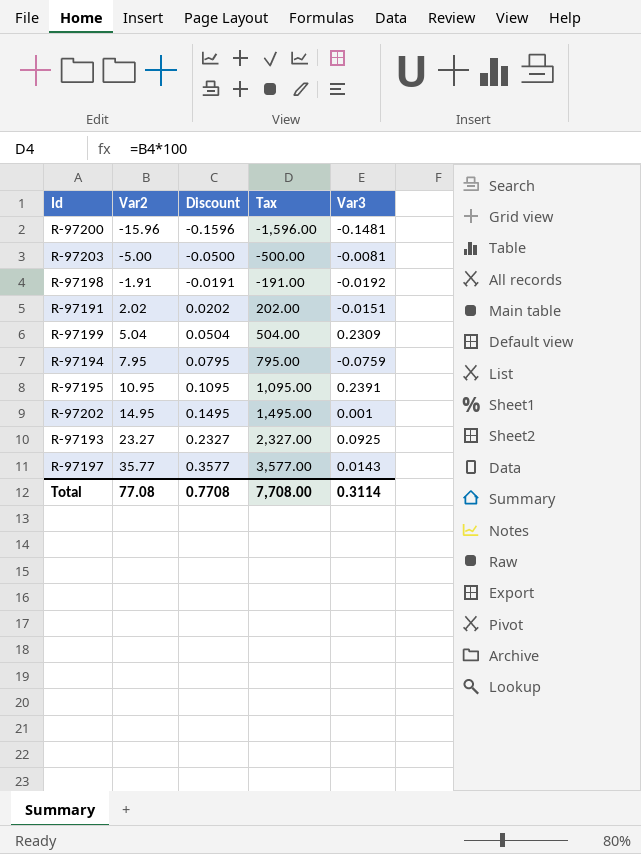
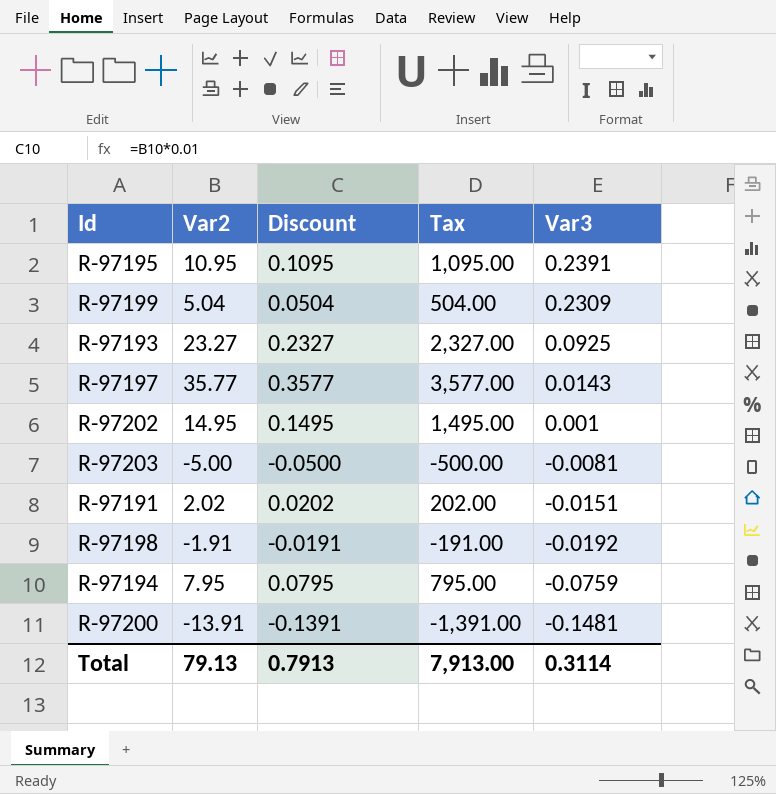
row order: Var2 ascending -> Var3 descending
R-97200 | Var2: -15.96 -> -13.91
R-97200 | Discount: -0.1596 -> -0.1391
R-97200 | Tax: -1,596.00 -> -1,391.00
Total | Var2: 77.08 -> 79.13
Total | Discount: 0.7708 -> 0.7913
Total | Tax: 7,708.00 -> 7,913.00

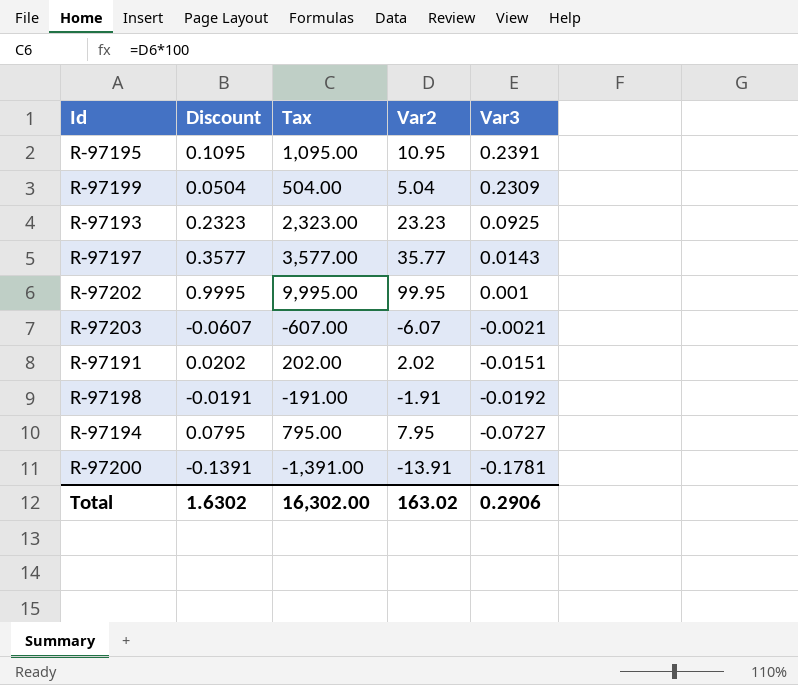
column Var2 | position: 2 -> 4
R-97193 | Discount: 0.2327 -> 0.2323
R-97193 | Tax: 2,327.00 -> 2,323.00
R-97193 | Var2: 23.27 -> 23.23
R-97202 | Discount: 0.1495 -> 0.9995
R-97202 | Tax: 1,495.00 -> 9,995.00
R-97202 | Var2: 14.95 -> 99.95
R-97203 | Discount: -0.0500 -> -0.0607
R-97203 | Tax: -500.00 -> -607.00
R-97203 | Var2: -5.00 -> -6.07
R-97203 | Var3: -0.0081 -> -0.0021
R-97194 | Var3: -0.0759 -> -0.0727
R-97200 | Var3: -0.1481 -> -0.1781
Total | Discount: 0.7913 -> 1.6302
Total | Tax: 7,913.00 -> 16,302.00
Total | Var2: 79.13 -> 163.02
Total | Var3: 0.3114 -> 0.2906

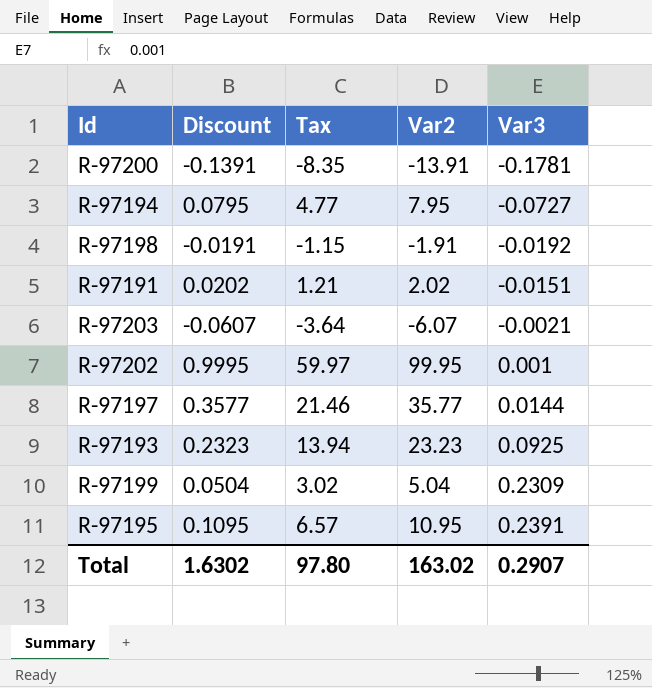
row order: Var3 descending -> Var3 ascending
column Tax | formula: [Var2] * 100 -> [Var2] * 0.6
R-97197 | Var3: 0.0143 -> 0.0144
Total | Tax: 16,302.00 -> 97.80
Total | Var3: 0.2906 -> 0.2907

